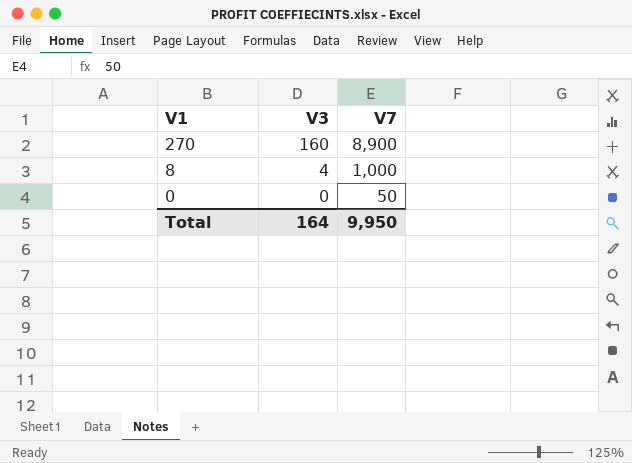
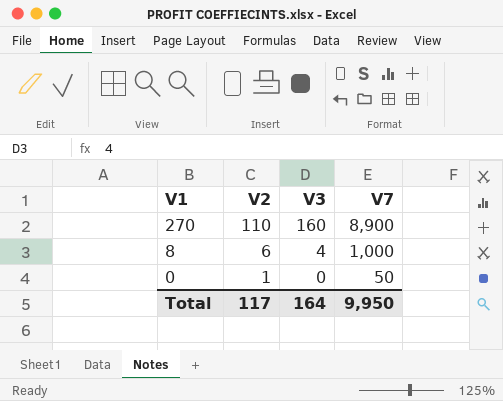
column V2 | position: none -> 2

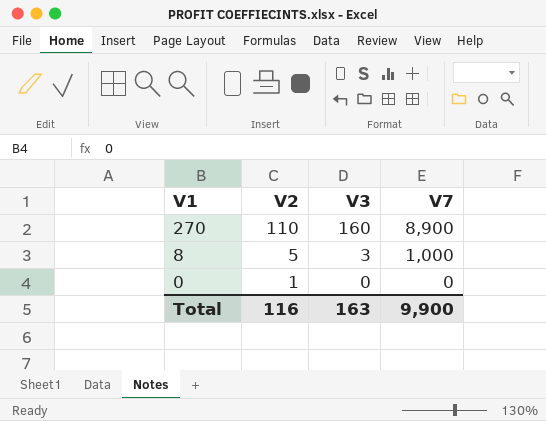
8 | V2: 6 -> 5
8 | V3: 4 -> 3
0 | V7: 50 -> 0
Total | V2: 117 -> 116
Total | V3: 164 -> 163
Total | V7: 9,950 -> 9,900

